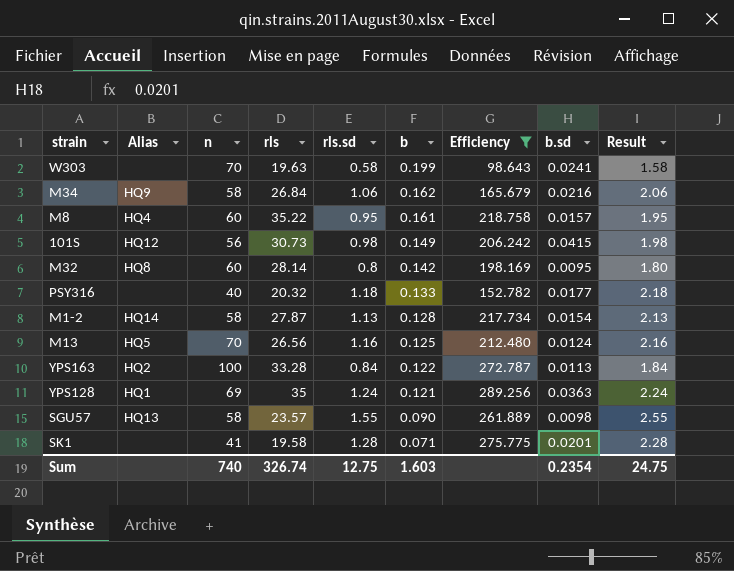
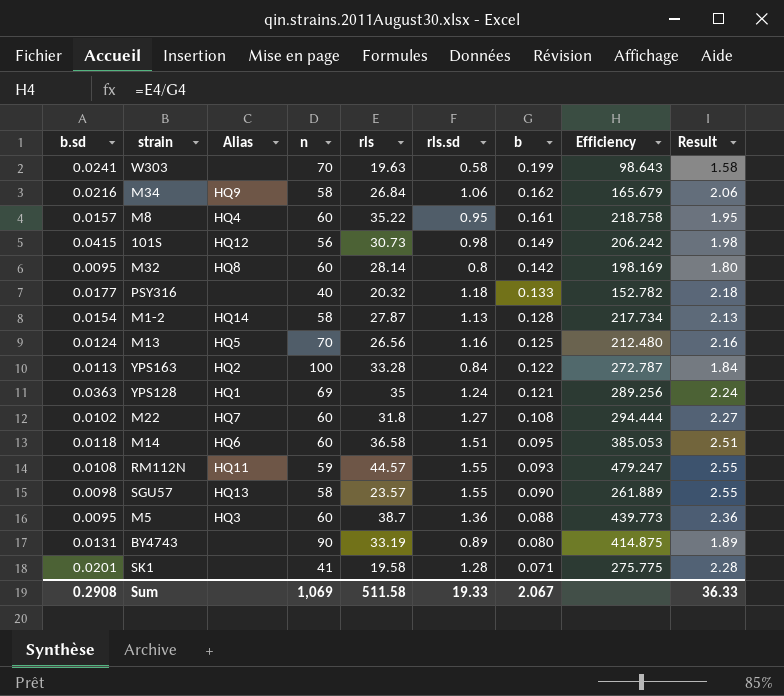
filter: Efficiency <= 289.256 -> none
column b.sd | position: 8 -> 1
Sum | b.sd: 0.2354 -> 0.2908
Sum | n: 740 -> 1,069
Sum | rls: 326.74 -> 511.58
Sum | rls.sd: 12.75 -> 19.33
Sum | b: 1.603 -> 2.067
Sum | Result: 24.75 -> 36.33

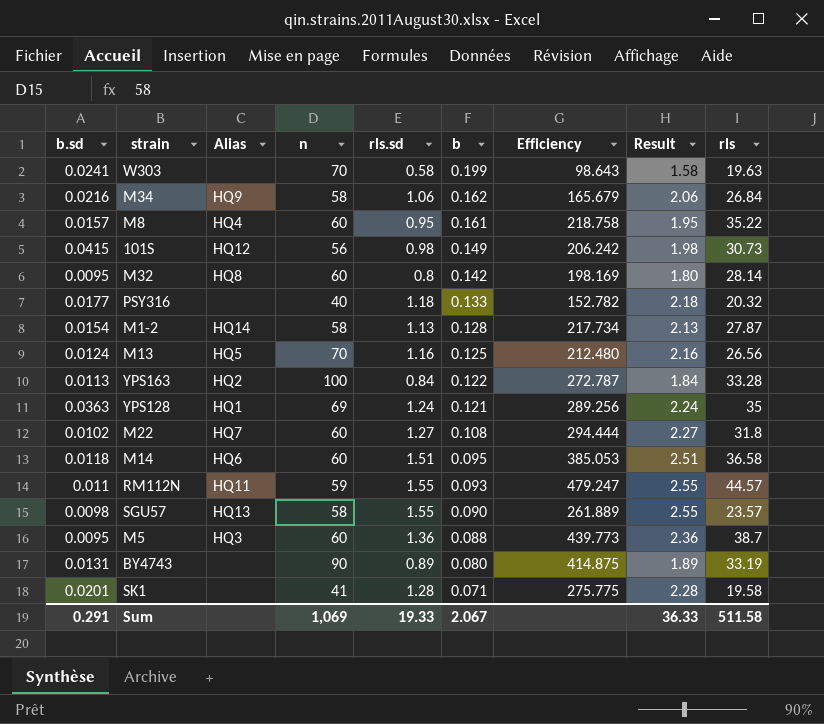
column rls | position: 5 -> 9
RM112N | b.sd: 0.0108 -> 0.011
Sum | b.sd: 0.2908 -> 0.291

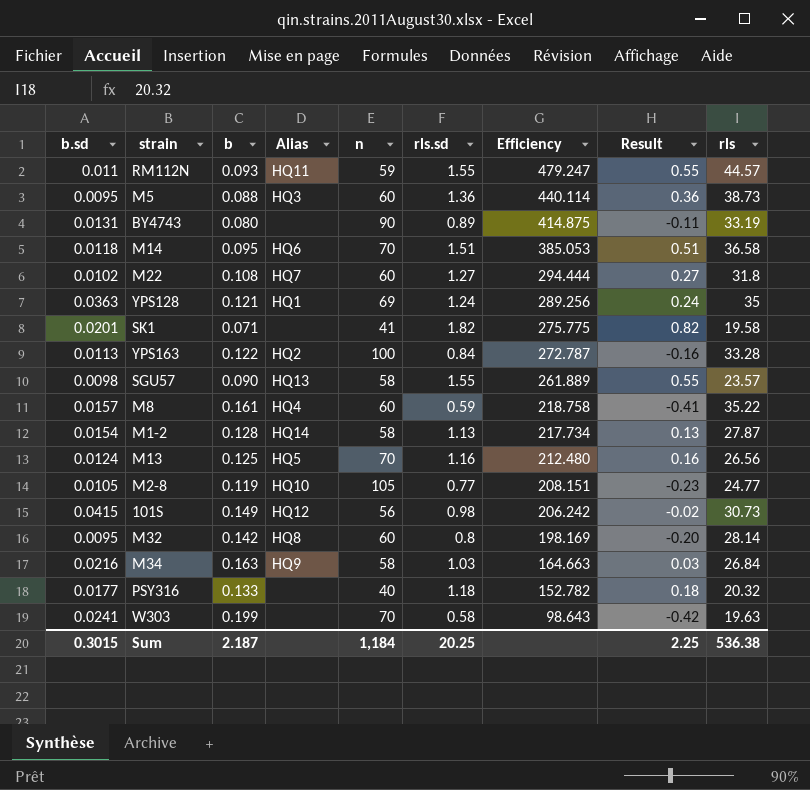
row order: b descending -> Efficiency descending
column b | position: 6 -> 3
column Result | formula: [rls.sd] + 1 -> [rls.sd] - 1
M5 | Efficiency: 439.773 -> 440.114
M5 | rls: 38.7 -> 38.73
M14 | n: 60 -> 70
SK1 | rls.sd: 1.28 -> 1.82
M8 | rls.sd: 0.95 -> 0.59
row M2-8: none -> 0.0105 | 0.119 | HQ10 | 105 | 0.77 | 208.151 | -0.23 | 24.77
M34 | b: 0.162 -> 0.163
M34 | rls.sd: 1.06 -> 1.03
M34 | Efficiency: 165.679 -> 164.663
Sum | b.sd: 0.291 -> 0.3015
Sum | b: 2.067 -> 2.187
Sum | n: 1,069 -> 1,184
Sum | rls.sd: 19.33 -> 20.25
Sum | Result: 36.33 -> 2.25
Sum | rls: 511.58 -> 536.38

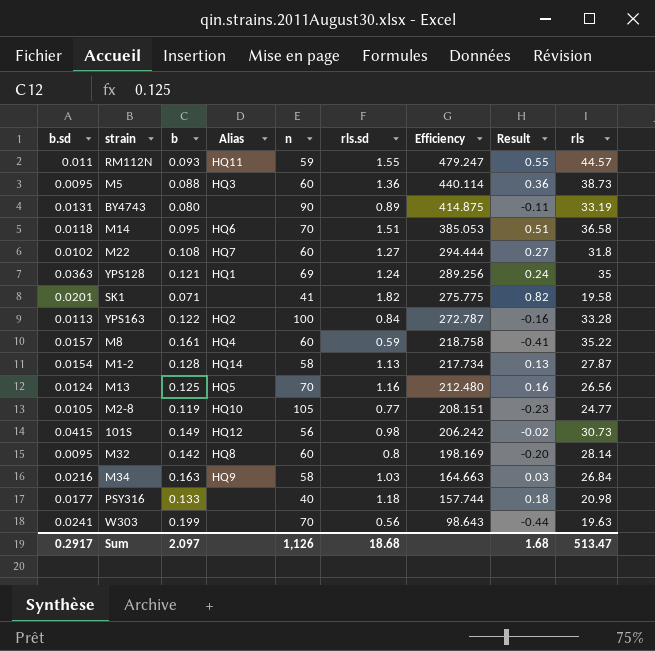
row SGU57: 0.0098 | 0.090 | HQ13 | 58 | 1.55 | 261.889 | 0.55 | 23.57 -> none
PSY316 | Efficiency: 152.782 -> 157.744
PSY316 | rls: 20.32 -> 20.98
W303 | rls.sd: 0.58 -> 0.56
W303 | Result: -0.42 -> -0.44
Sum | b.sd: 0.3015 -> 0.2917
Sum | b: 2.187 -> 2.097
Sum | n: 1,184 -> 1,126
Sum | rls.sd: 20.25 -> 18.68
Sum | Result: 2.25 -> 1.68
Sum | rls: 536.38 -> 513.47

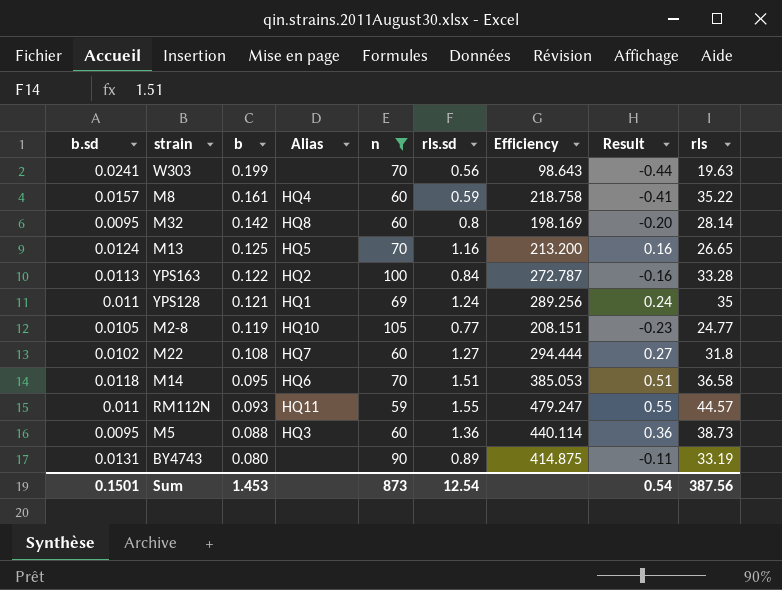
filter: none -> n >= 59
row order: Efficiency descending -> b descending
M13 | Efficiency: 212.480 -> 213.200
M13 | rls: 26.56 -> 26.65
YPS128 | b.sd: 0.0363 -> 0.011
Sum | b.sd: 0.2917 -> 0.1501
Sum | b: 2.097 -> 1.453
Sum | n: 1,126 -> 873
Sum | rls.sd: 18.68 -> 12.54
Sum | Result: 1.68 -> 0.54
Sum | rls: 513.47 -> 387.56

